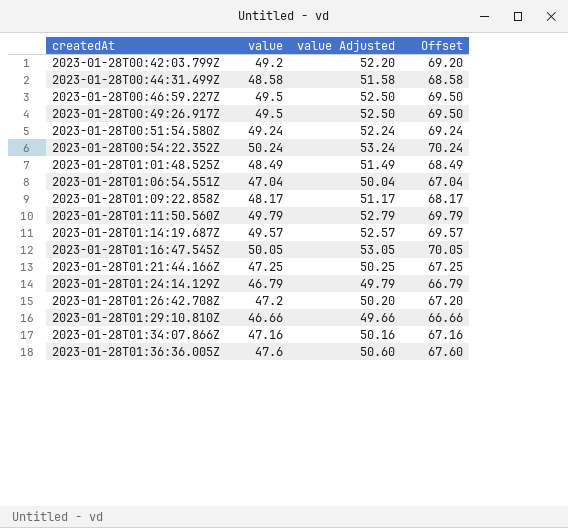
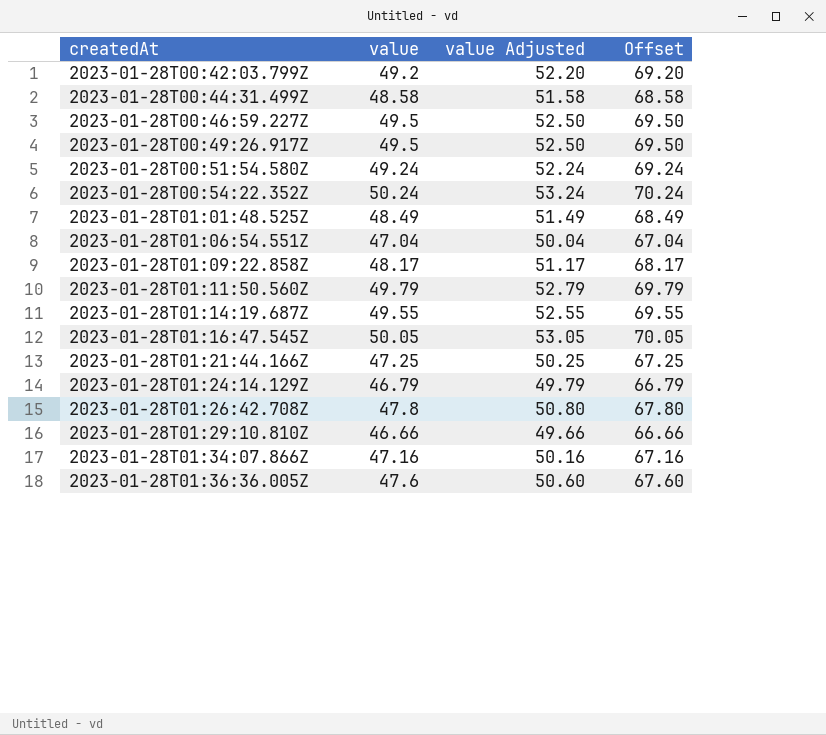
2023-01-28T01:14:19.687Z | value: 49.57 -> 49.55
2023-01-28T01:14:19.687Z | value Adjusted: 52.57 -> 52.55
2023-01-28T01:14:19.687Z | Offset: 69.57 -> 69.55
2023-01-28T01:26:42.708Z | value: 47.2 -> 47.8
2023-01-28T01:26:42.708Z | value Adjusted: 50.20 -> 50.80
2023-01-28T01:26:42.708Z | Offset: 67.20 -> 67.80

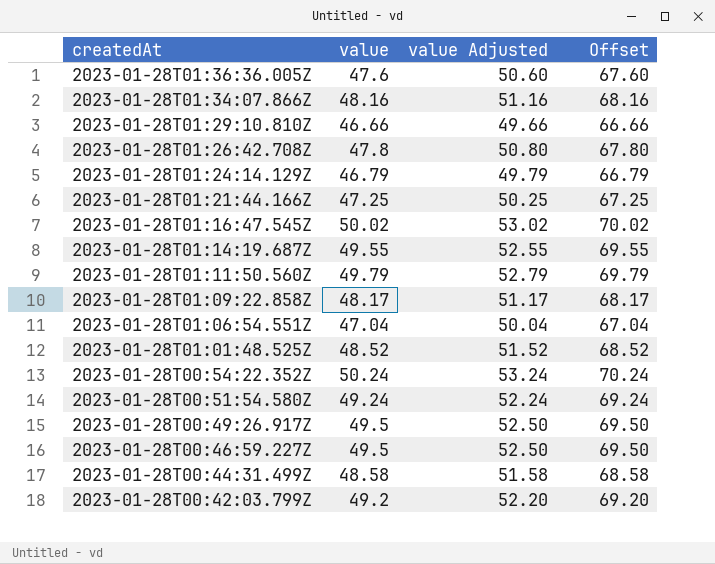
row order: createdAt ascending -> createdAt descending
2023-01-28T01:34:07.866Z | value: 47.16 -> 48.16
2023-01-28T01:34:07.866Z | value Adjusted: 50.16 -> 51.16
2023-01-28T01:34:07.866Z | Offset: 67.16 -> 68.16
2023-01-28T01:16:47.545Z | value: 50.05 -> 50.02
2023-01-28T01:16:47.545Z | value Adjusted: 53.05 -> 53.02
2023-01-28T01:16:47.545Z | Offset: 70.05 -> 70.02
2023-01-28T01:01:48.525Z | value: 48.49 -> 48.52
2023-01-28T01:01:48.525Z | value Adjusted: 51.49 -> 51.52
2023-01-28T01:01:48.525Z | Offset: 68.49 -> 68.52

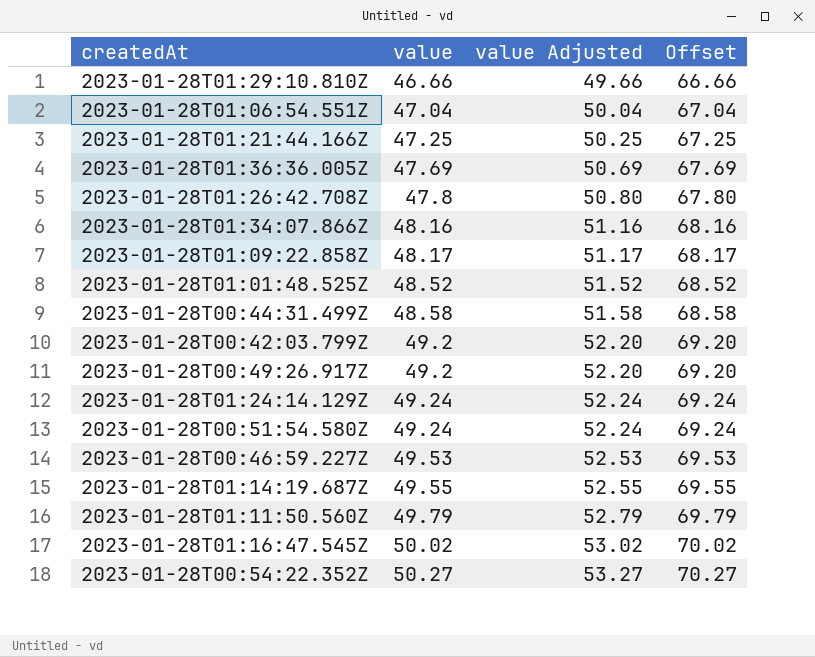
row order: createdAt descending -> value ascending
2023-01-28T01:36:36.005Z | value: 47.6 -> 47.69
2023-01-28T01:36:36.005Z | value Adjusted: 50.60 -> 50.69
2023-01-28T01:36:36.005Z | Offset: 67.60 -> 67.69
2023-01-28T00:49:26.917Z | value: 49.5 -> 49.2
2023-01-28T00:49:26.917Z | value Adjusted: 52.50 -> 52.20
2023-01-28T00:49:26.917Z | Offset: 69.50 -> 69.20
2023-01-28T01:24:14.129Z | value: 46.79 -> 49.24
2023-01-28T01:24:14.129Z | value Adjusted: 49.79 -> 52.24
2023-01-28T01:24:14.129Z | Offset: 66.79 -> 69.24
2023-01-28T00:46:59.227Z | value: 49.5 -> 49.53
2023-01-28T00:46:59.227Z | value Adjusted: 52.50 -> 52.53
2023-01-28T00:46:59.227Z | Offset: 69.50 -> 69.53
2023-01-28T00:54:22.352Z | value: 50.24 -> 50.27
2023-01-28T00:54:22.352Z | value Adjusted: 53.24 -> 53.27
2023-01-28T00:54:22.352Z | Offset: 70.24 -> 70.27

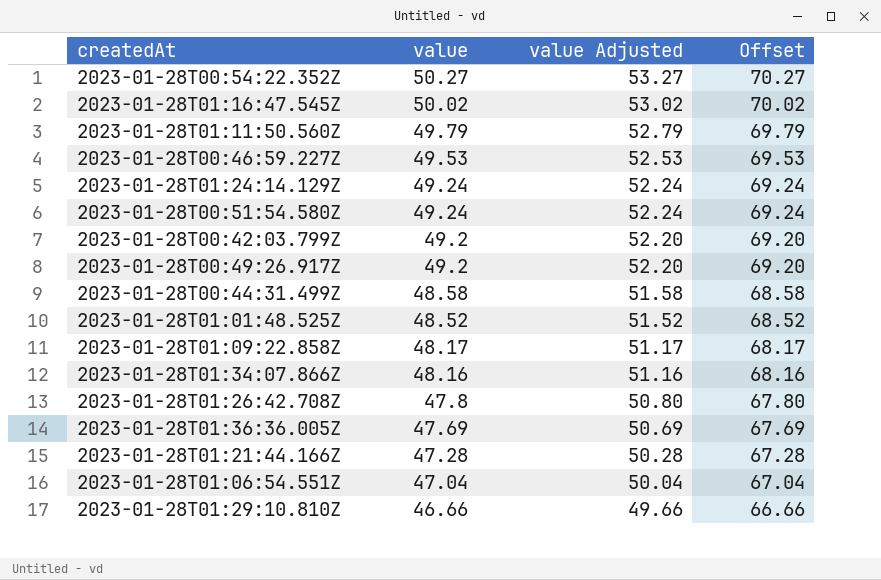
row order: value ascending -> value descending
row 2023-01-28T01:14:19.687Z: 49.55 | 52.55 | 69.55 -> none
2023-01-28T01:21:44.166Z | value: 47.25 -> 47.28
2023-01-28T01:21:44.166Z | value Adjusted: 50.25 -> 50.28
2023-01-28T01:21:44.166Z | Offset: 67.25 -> 67.28

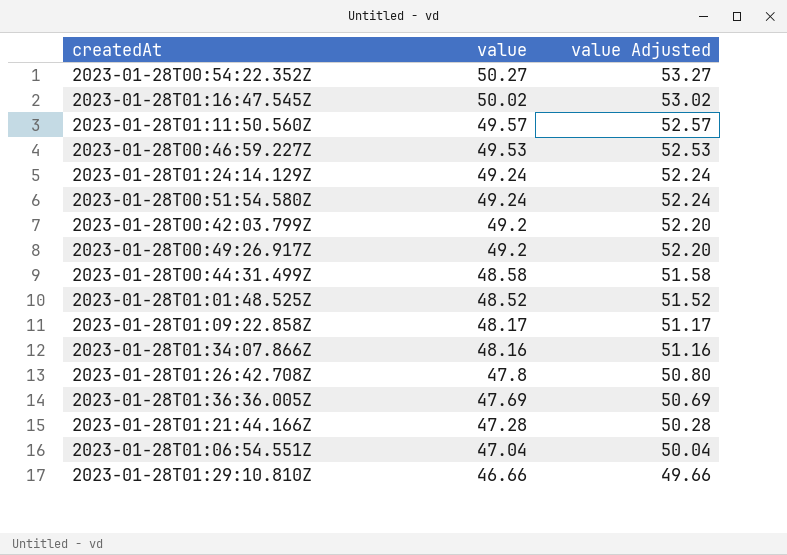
column Offset | formula: [value] + 20 -> none
2023-01-28T01:11:50.560Z | value: 49.79 -> 49.57
2023-01-28T01:11:50.560Z | value Adjusted: 52.79 -> 52.57

